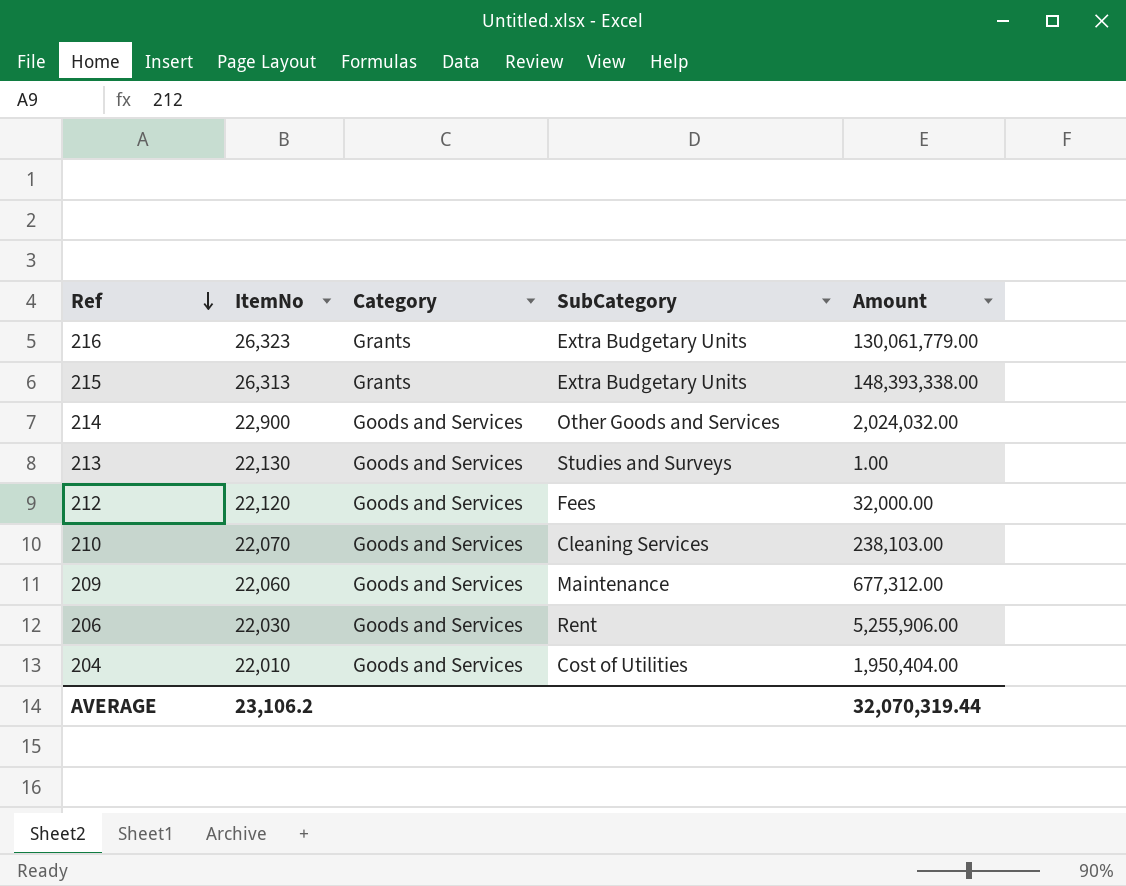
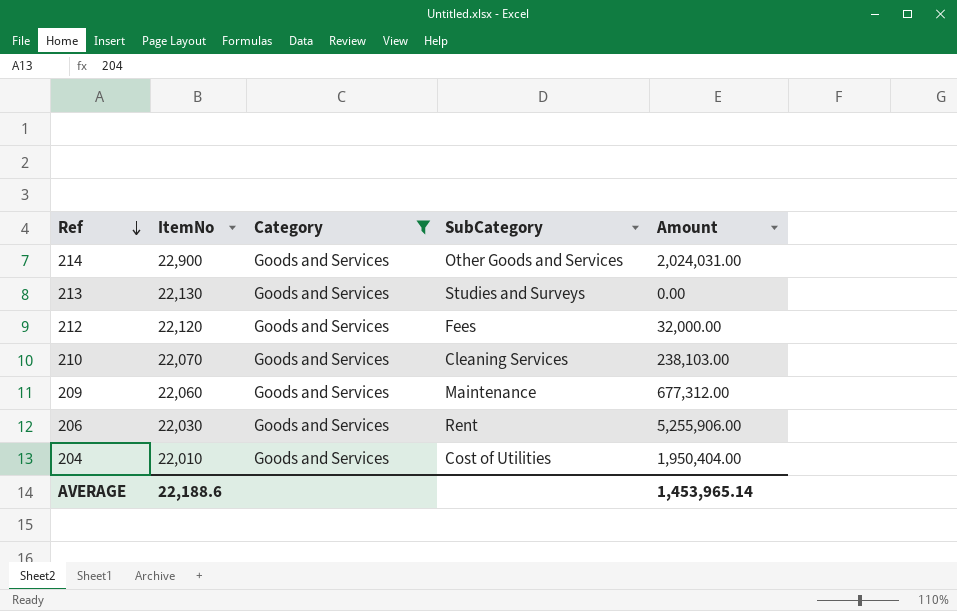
filter: none -> Category = Goods and Services
214 | Amount: 2,024,032.00 -> 2,024,031.00
213 | Amount: 1.00 -> 0.00
AVERAGE | ItemNo: 23,106.2 -> 22,188.6
AVERAGE | Amount: 32,070,319.44 -> 1,453,965.14

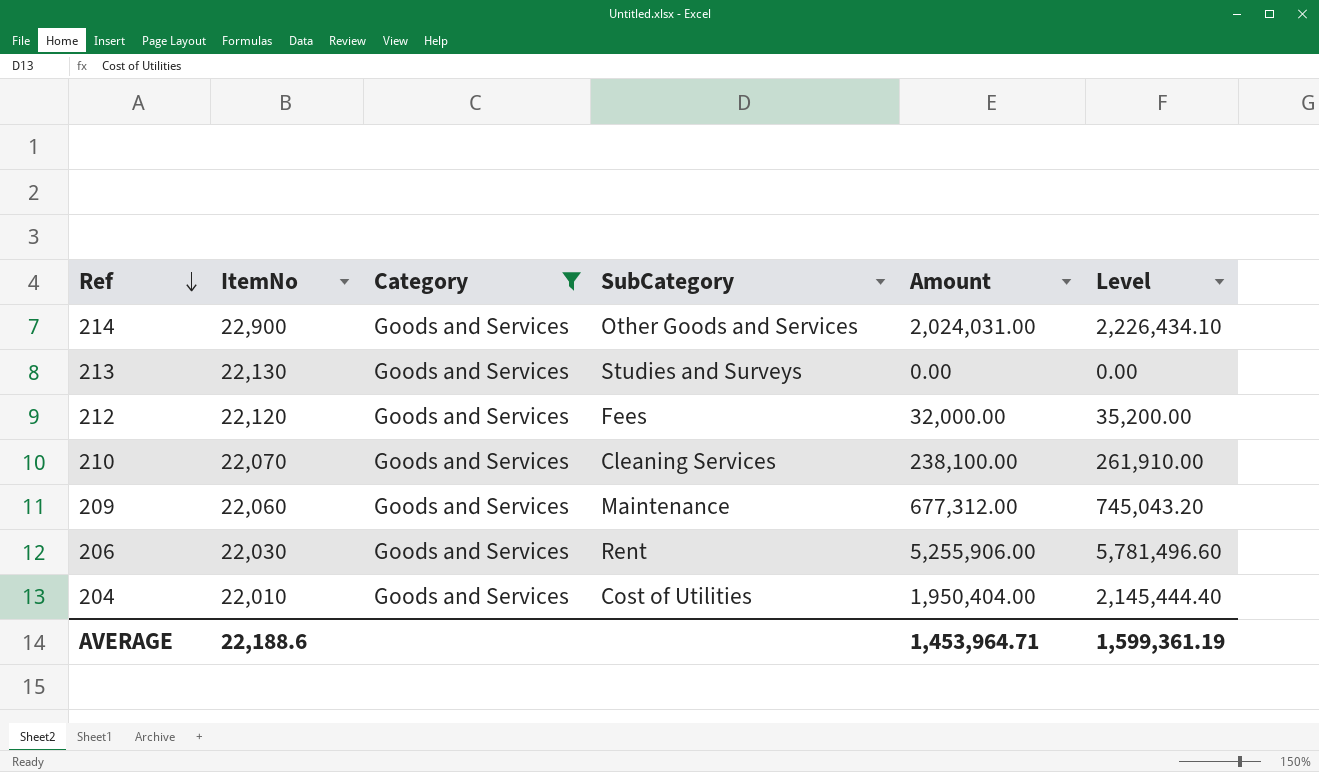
column Level | formula: none -> [Amount] * 1.1
210 | Amount: 238,103.00 -> 238,100.00
AVERAGE | Amount: 1,453,965.14 -> 1,453,964.71

